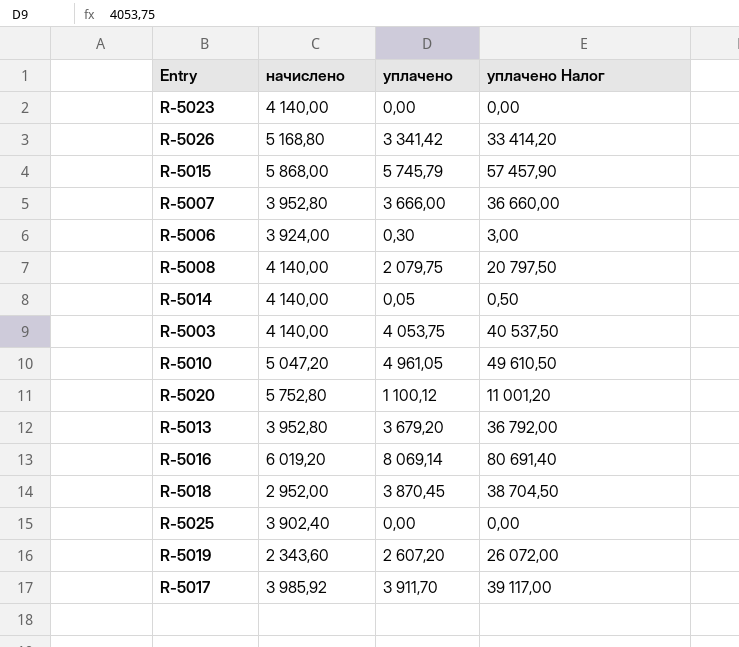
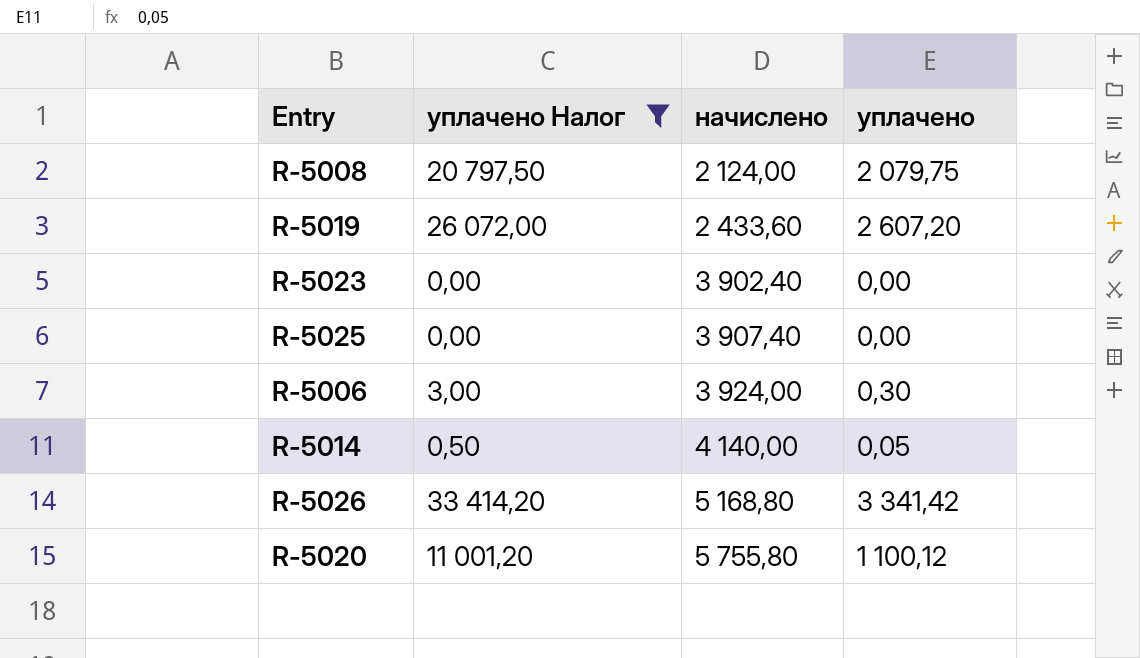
filter: none -> уплачено Налог <= 33 414,20
row order: none -> начислено ascending
column уплачено Налог | position: 4 -> 2
R-5008 | начислено: 4 140,00 -> 2 124,00
R-5019 | начислено: 2 343,60 -> 2 433,60
R-5023 | начислено: 4 140,00 -> 3 902,40
R-5025 | начислено: 3 902,40 -> 3 907,40
R-5020 | начислено: 5 752,80 -> 5 755,80

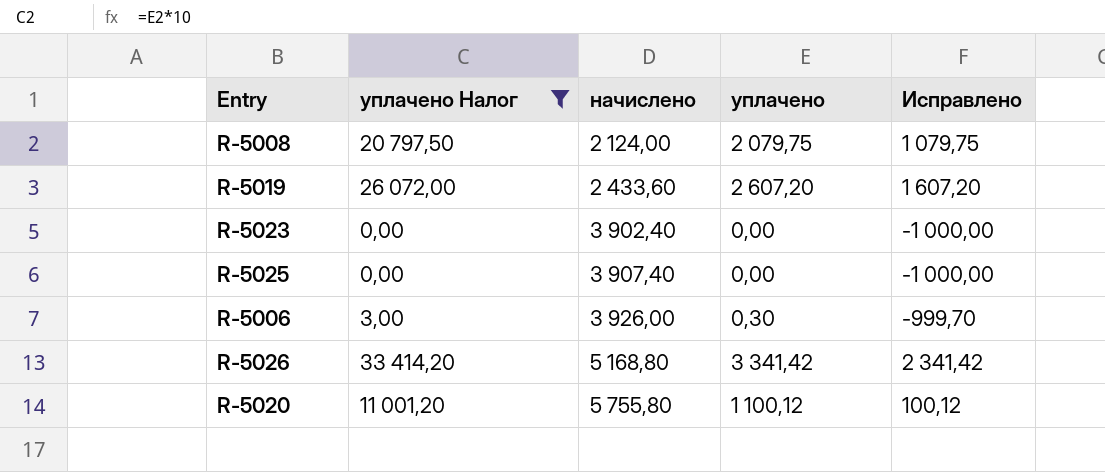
column Исправлено | formula: none -> [уплачено] - 1000
row R-5014: 0,50 | 4 140,00 | 0,05 -> none
R-5006 | начислено: 3 924,00 -> 3 926,00

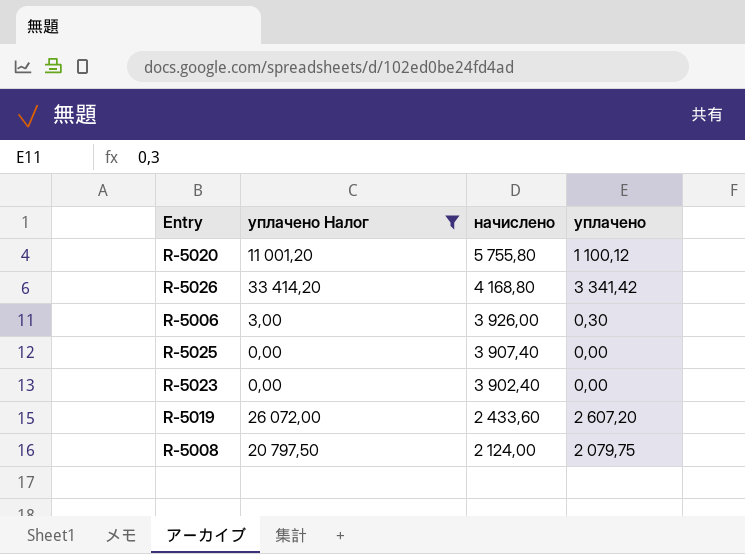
row order: начислено ascending -> начислено descending
column Исправлено | formula: [уплачено] - 1000 -> none
R-5026 | начислено: 5 168,80 -> 4 168,80

